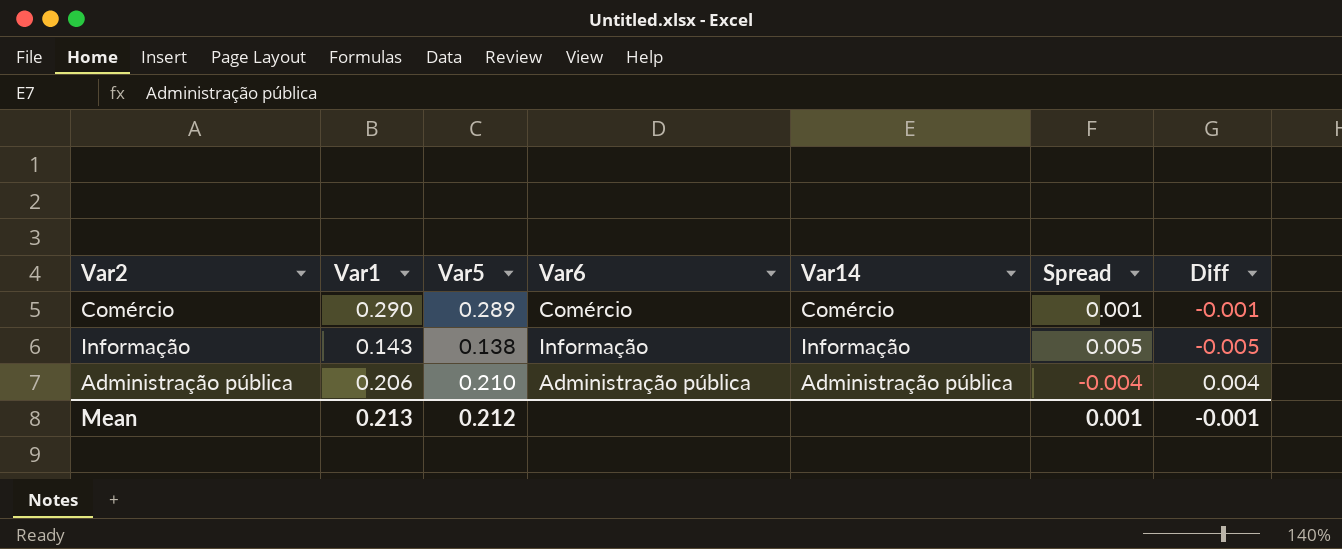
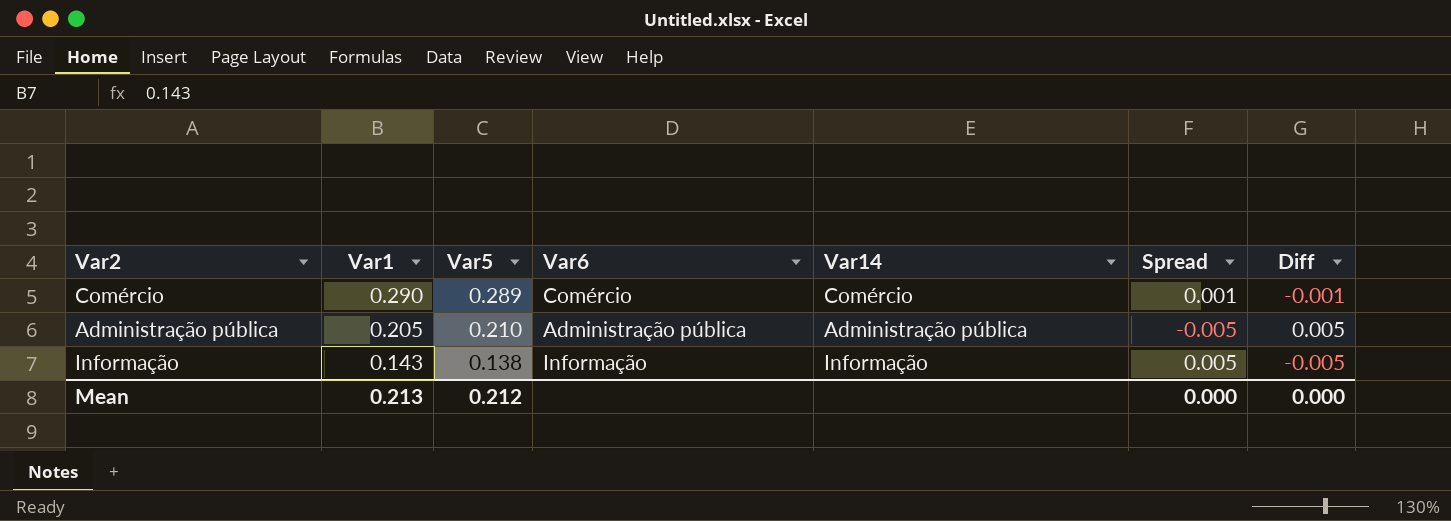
row order: none -> Var1 descending
Administração pública | Var1: 0.206 -> 0.205
Administração pública | Spread: -0.004 -> -0.005
Administração pública | Diff: 0.004 -> 0.005
Mean | Spread: 0.001 -> 0.000
Mean | Diff: -0.001 -> 0.000

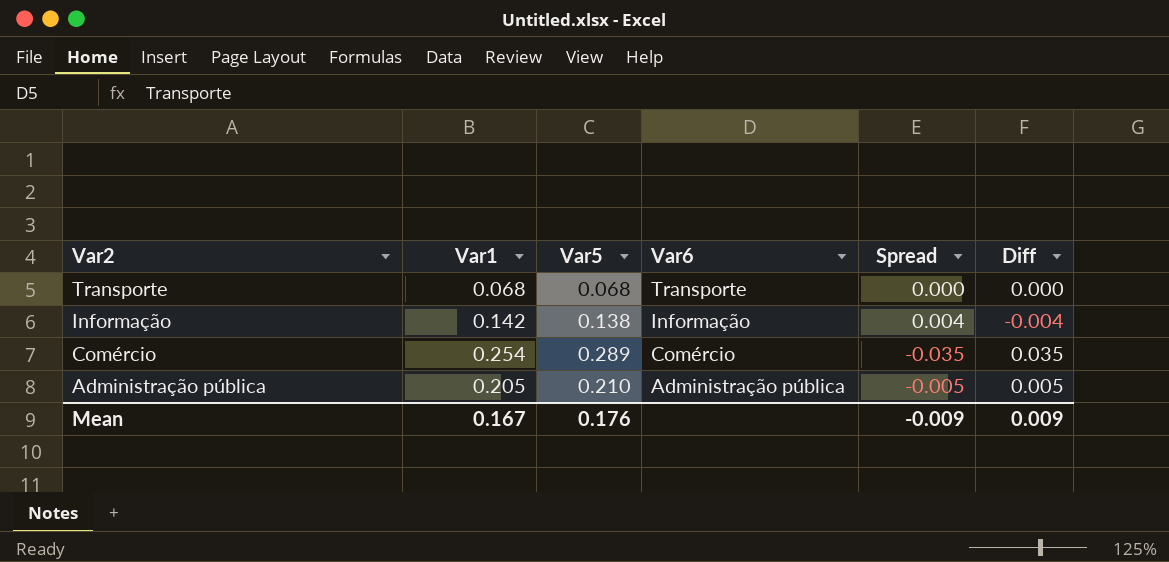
row order: Var1 descending -> Var2 descending
column Var14 | position: 5 -> none
row Transporte: none -> 0.068 | 0.068 | Transporte | 0.000 | 0.000
Informação | Var1: 0.143 -> 0.142
Informação | Spread: 0.005 -> 0.004
Informação | Diff: -0.005 -> -0.004
Comércio | Var1: 0.290 -> 0.254
Comércio | Spread: 0.001 -> -0.035
Comércio | Diff: -0.001 -> 0.035
Mean | Var1: 0.213 -> 0.167
Mean | Var5: 0.212 -> 0.176
Mean | Spread: 0.000 -> -0.009
Mean | Diff: 0.000 -> 0.009

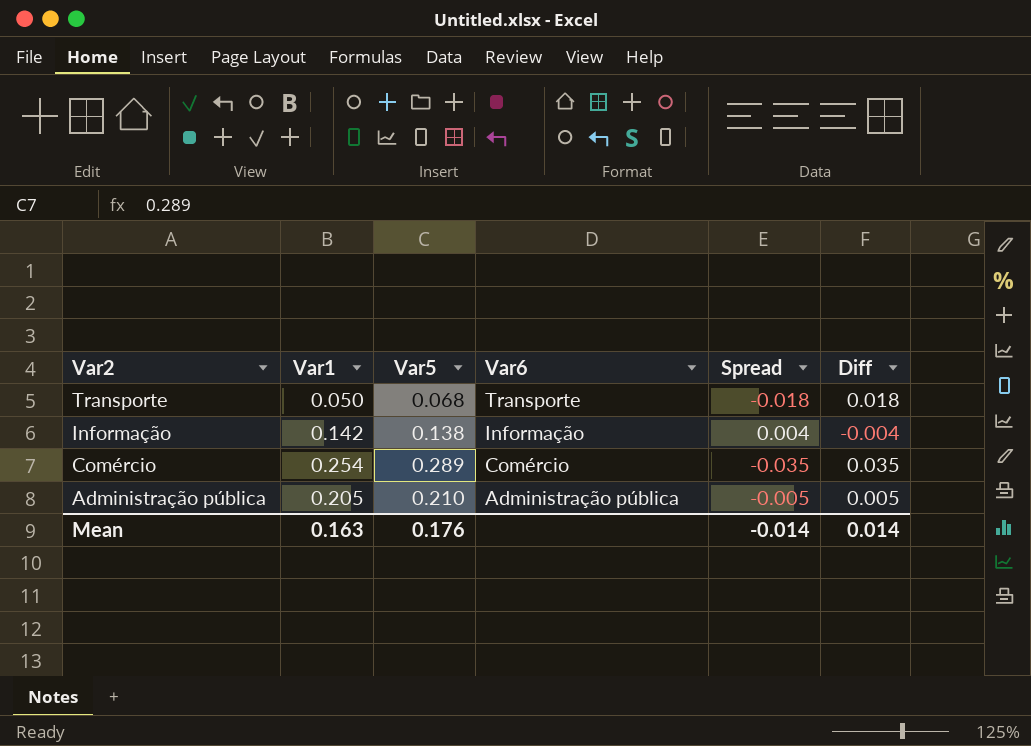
Transporte | Var1: 0.068 -> 0.050
Transporte | Spread: 0.000 -> -0.018
Transporte | Diff: 0.000 -> 0.018
Mean | Var1: 0.167 -> 0.163
Mean | Spread: -0.009 -> -0.014
Mean | Diff: 0.009 -> 0.014

